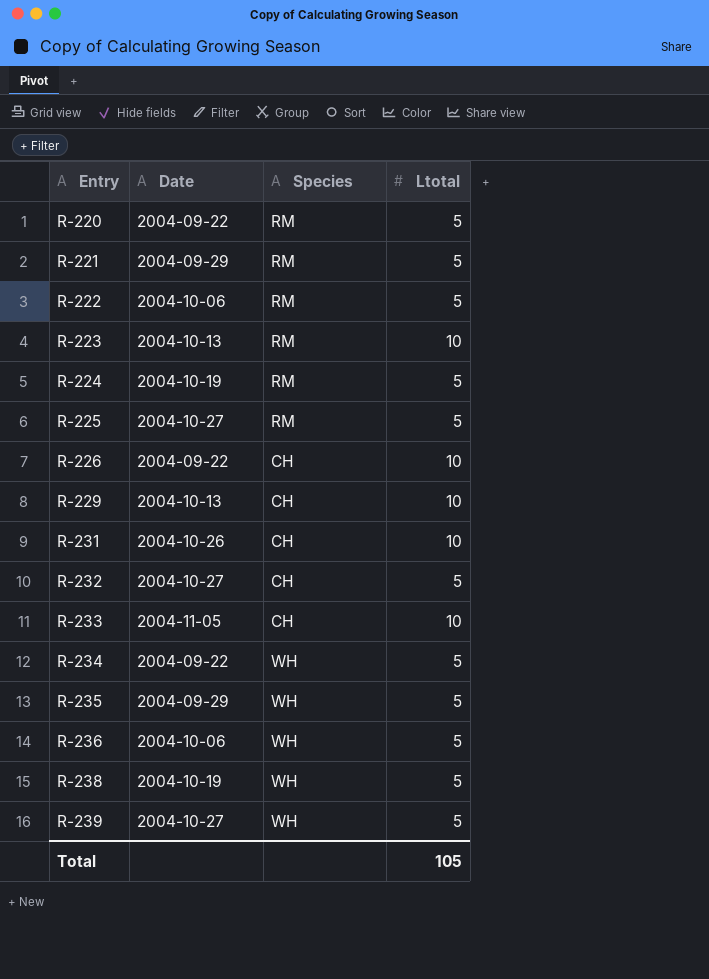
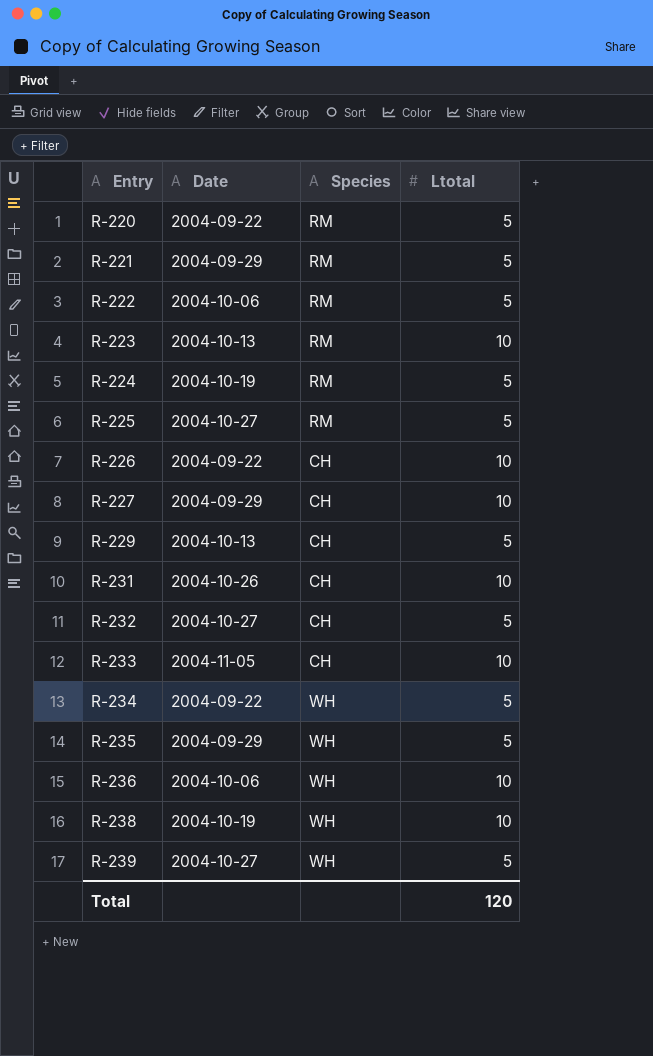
row R-227: none -> 2004-09-29 | CH | 10
R-229 | Ltotal: 10 -> 5
R-236 | Ltotal: 5 -> 10
R-238 | Ltotal: 5 -> 10
Total | Ltotal: 105 -> 120

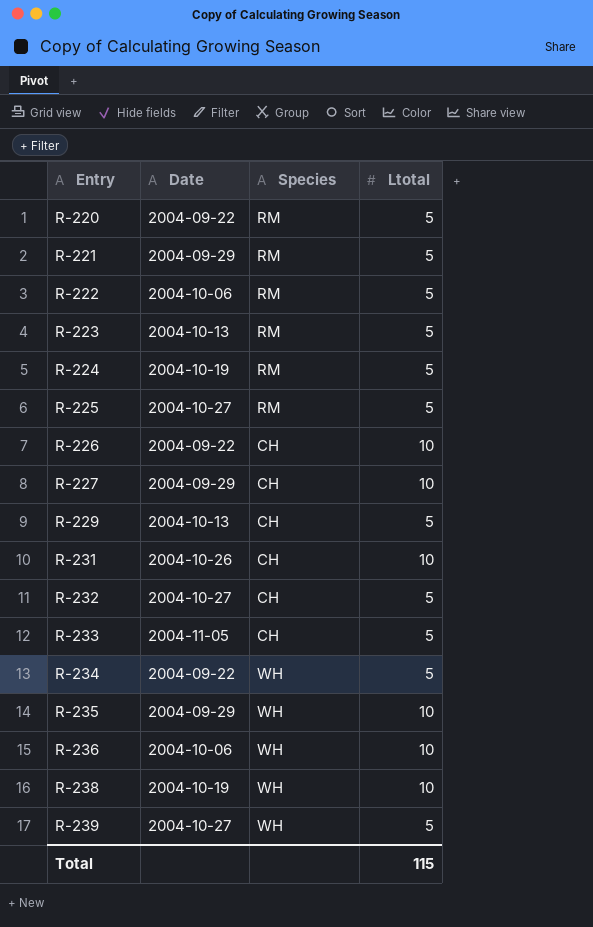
R-223 | Ltotal: 10 -> 5
R-233 | Ltotal: 10 -> 5
R-235 | Ltotal: 5 -> 10
Total | Ltotal: 120 -> 115

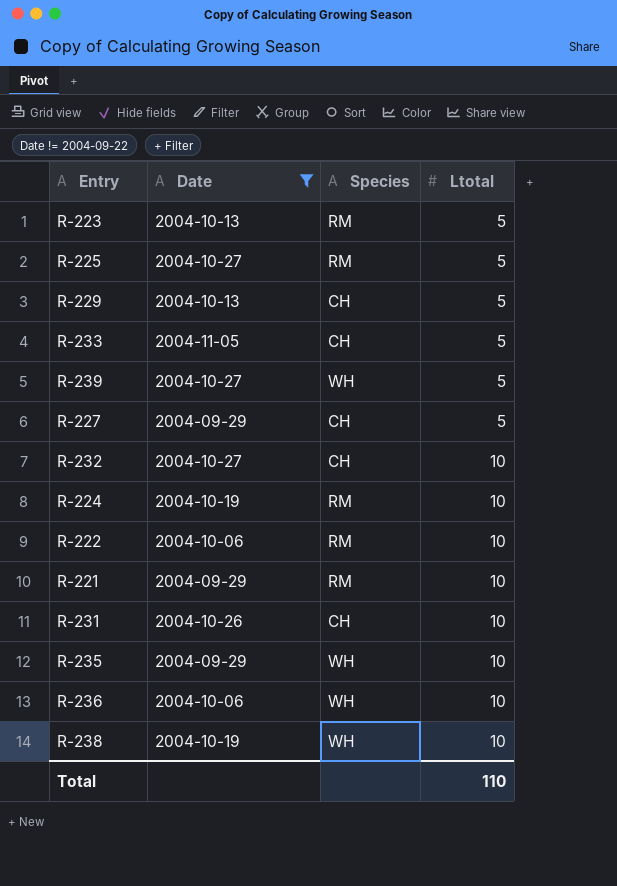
filter: none -> Date != 2004-09-22
row order: Entry ascending -> Ltotal ascending
R-227 | Ltotal: 10 -> 5
R-232 | Ltotal: 5 -> 10
R-224 | Ltotal: 5 -> 10
R-222 | Ltotal: 5 -> 10
R-221 | Ltotal: 5 -> 10
Total | Ltotal: 115 -> 110

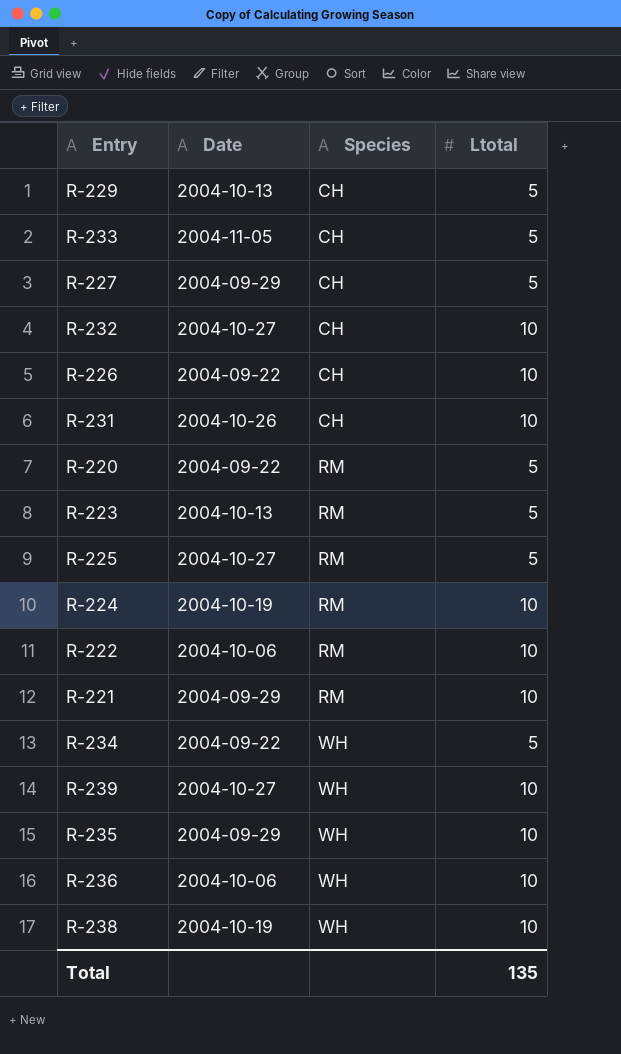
filter: Date != 2004-09-22 -> none
row order: Ltotal ascending -> Species ascending
R-239 | Ltotal: 5 -> 10
Total | Ltotal: 110 -> 135

